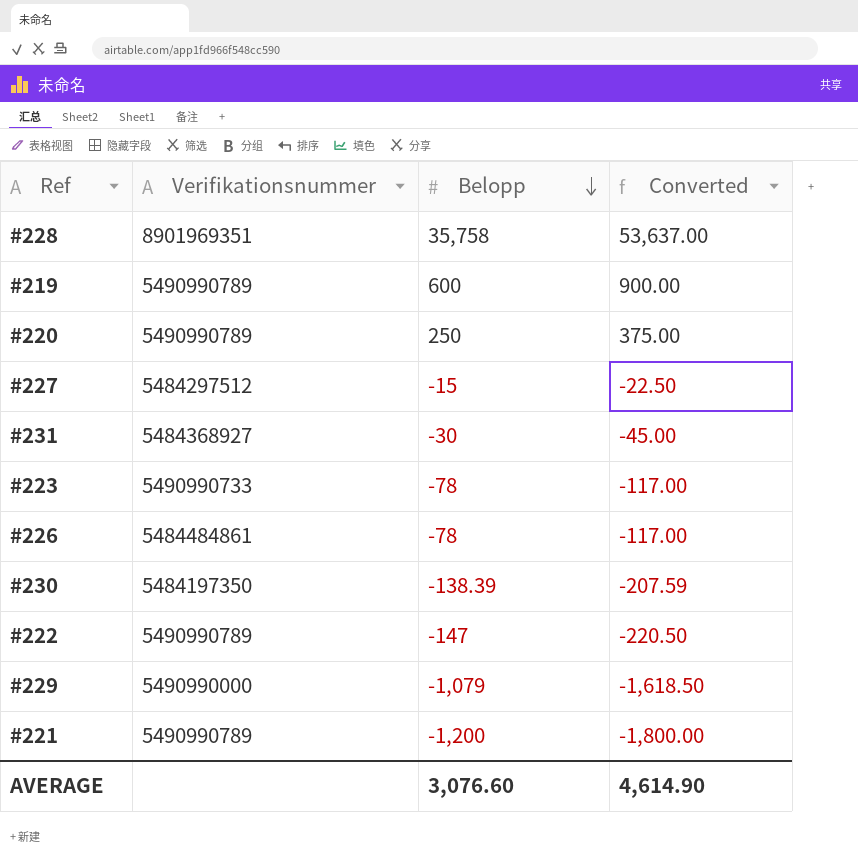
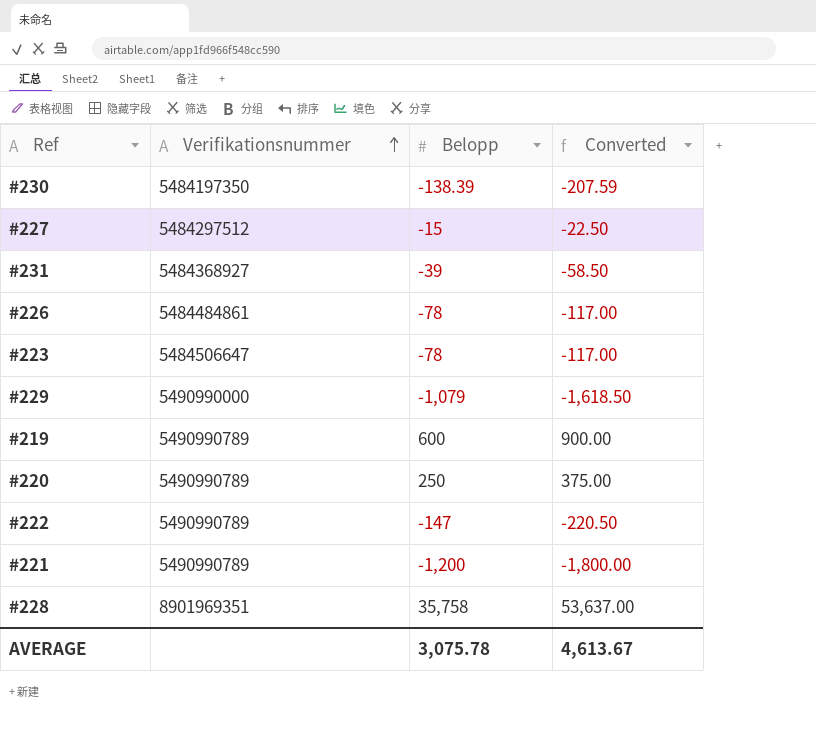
row order: Belopp descending -> Verifikationsnummer ascending
#231 | Belopp: -30 -> -39
#231 | Converted: -45.00 -> -58.50
#223 | Verifikationsnummer: 5490990733 -> 5484506647
AVERAGE | Belopp: 3,076.60 -> 3,075.78
AVERAGE | Converted: 4,614.90 -> 4,613.67

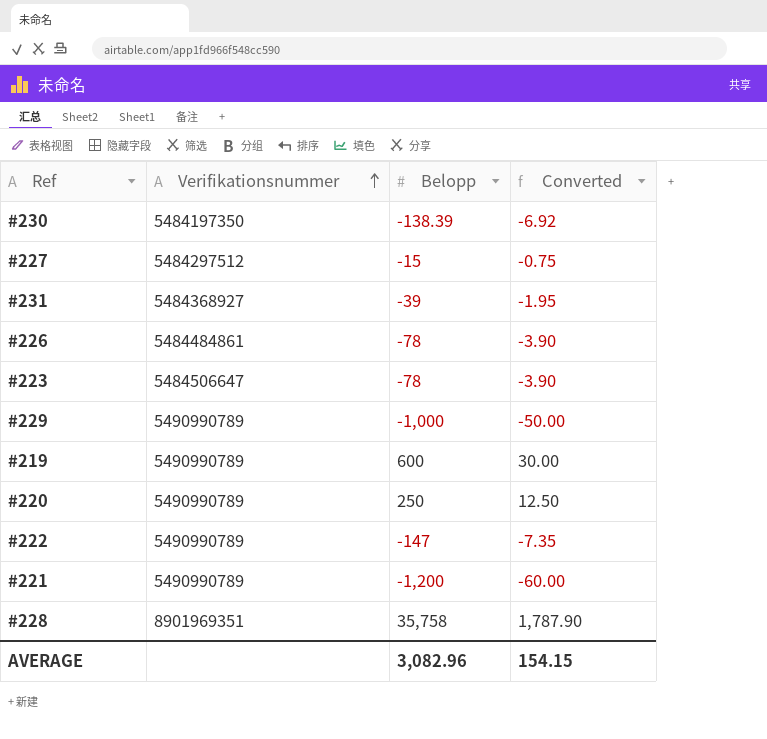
column Converted | formula: [Belopp] * 1.5 -> [Belopp] * 0.05
#229 | Verifikationsnummer: 5490990000 -> 5490990789
#229 | Belopp: -1,079 -> -1,000
AVERAGE | Belopp: 3,075.78 -> 3,082.96
AVERAGE | Converted: 4,613.67 -> 154.15

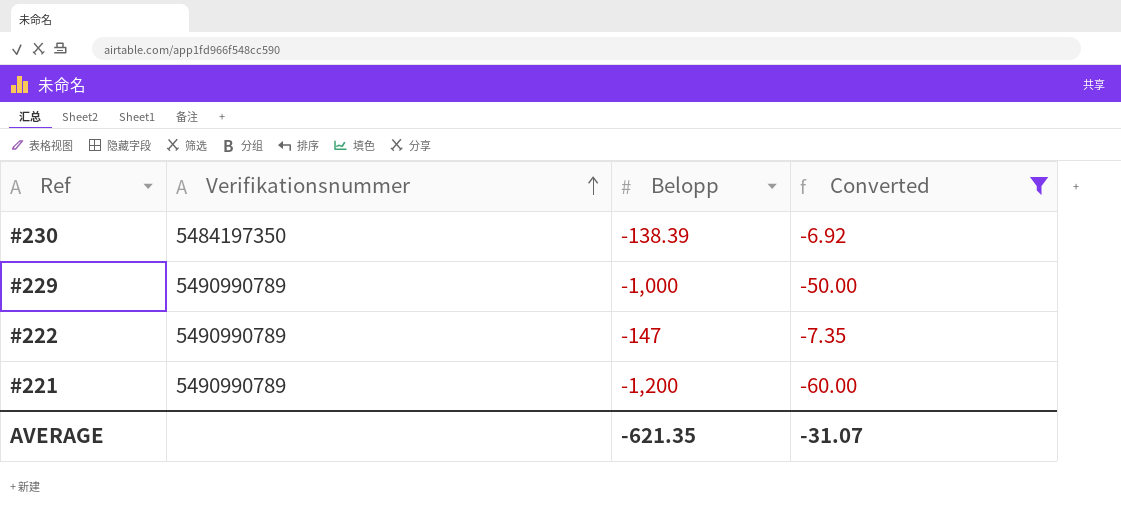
filter: none -> Converted <= -6.92
AVERAGE | Belopp: 3,082.96 -> -621.35
AVERAGE | Converted: 154.15 -> -31.07

